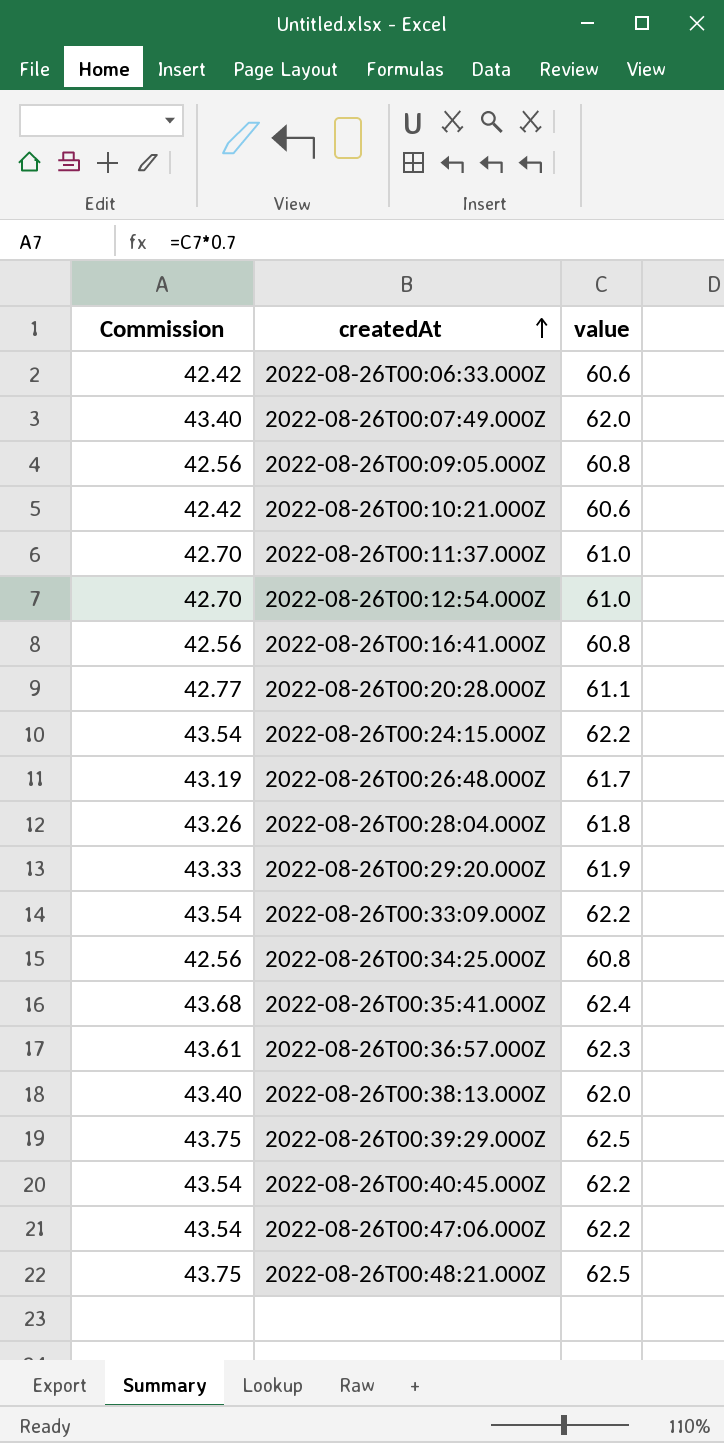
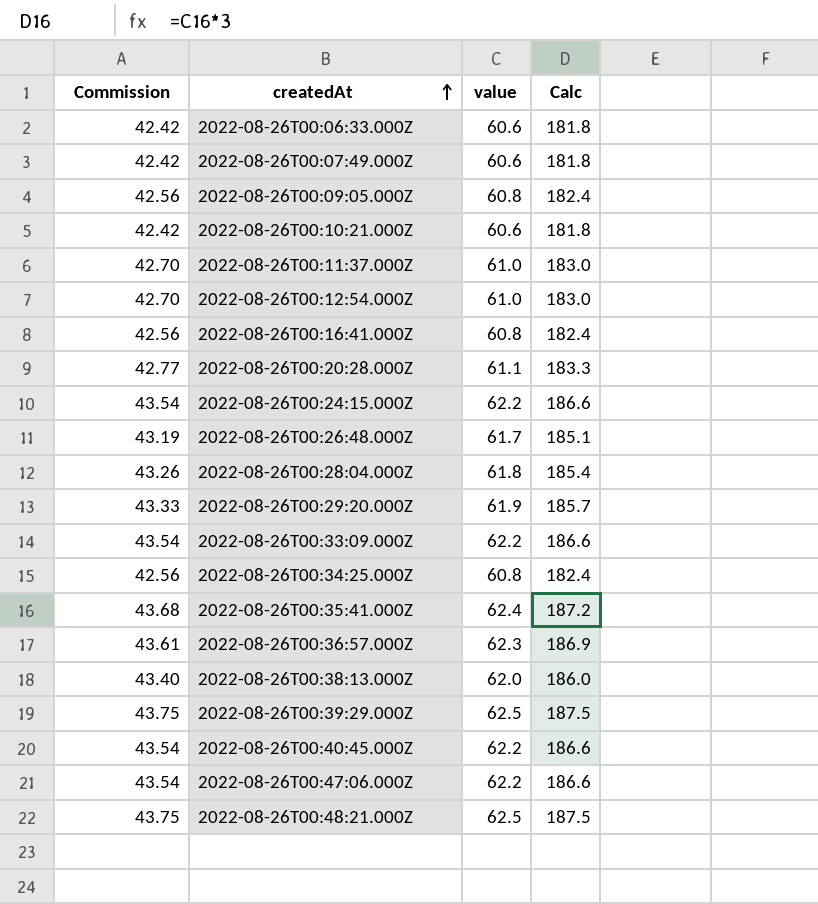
column Calc | formula: none -> [value] * 3
2022-08-26T00:07:49.000Z | Commission: 43.40 -> 42.42
2022-08-26T00:07:49.000Z | value: 62.0 -> 60.6

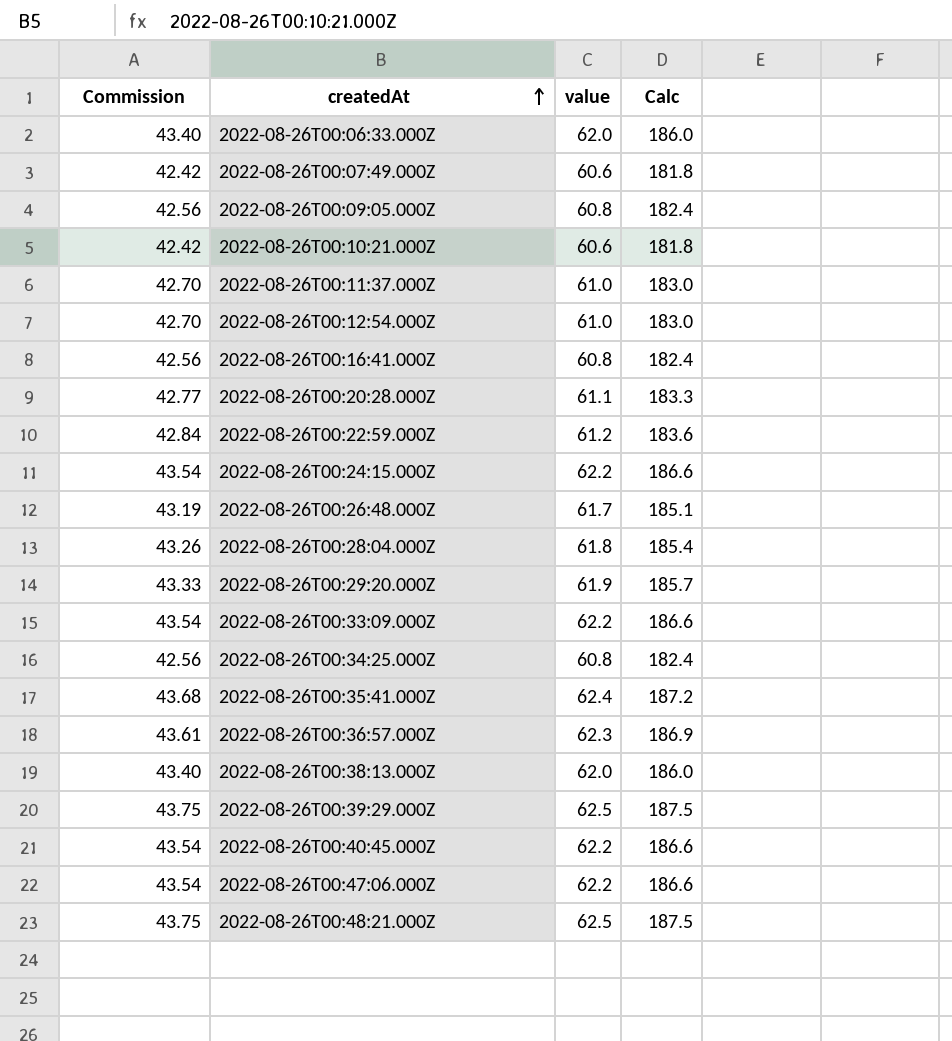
2022-08-26T00:06:33.000Z | Commission: 42.42 -> 43.40
2022-08-26T00:06:33.000Z | value: 60.6 -> 62.0
2022-08-26T00:06:33.000Z | Calc: 181.8 -> 186.0
row 2022-08-26T00:22:59.000Z: none -> 42.84 | 61.2 | 183.6

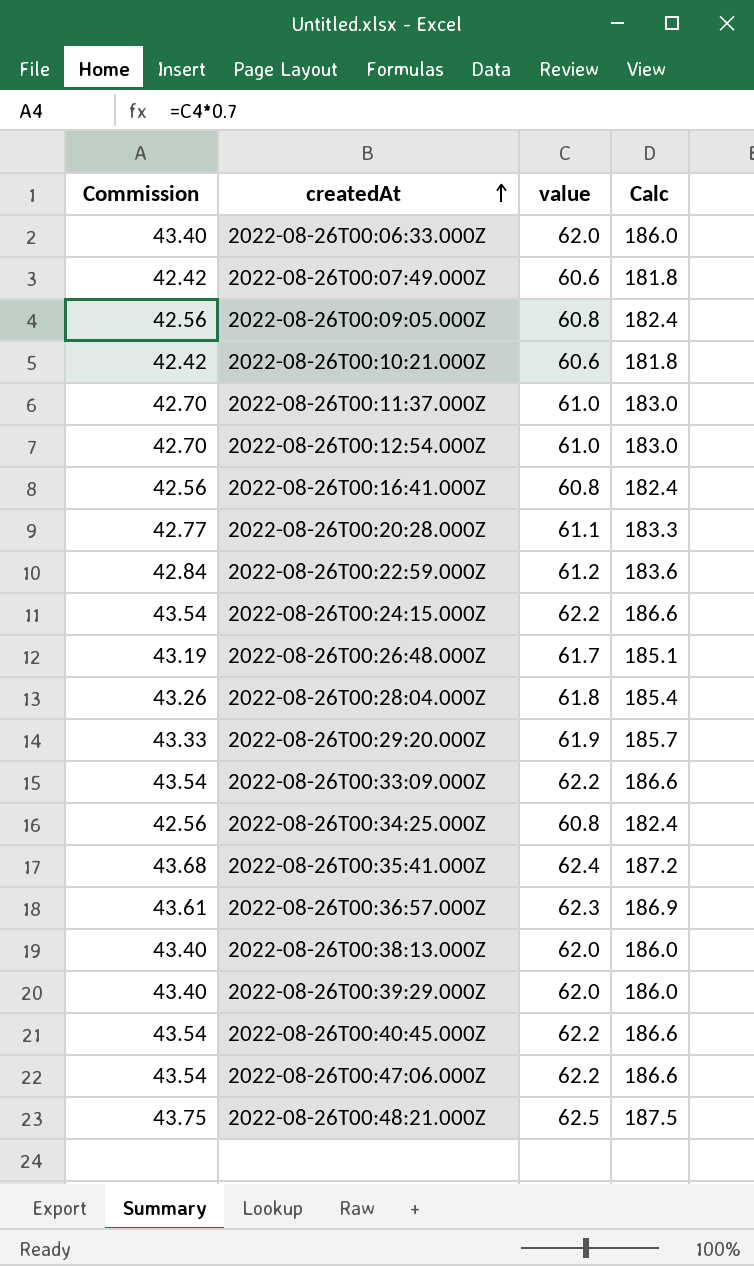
2022-08-26T00:39:29.000Z | Commission: 43.75 -> 43.40
2022-08-26T00:39:29.000Z | value: 62.5 -> 62.0
2022-08-26T00:39:29.000Z | Calc: 187.5 -> 186.0

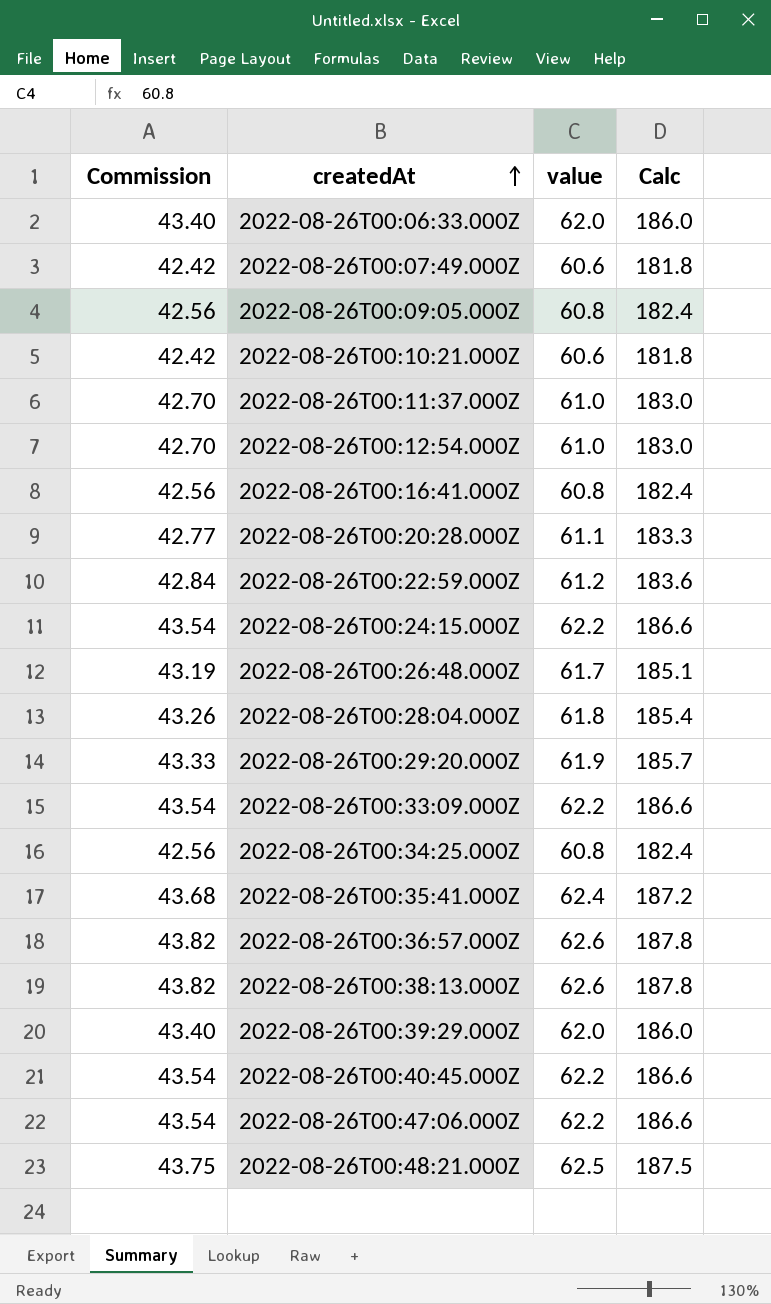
2022-08-26T00:36:57.000Z | Commission: 43.61 -> 43.82
2022-08-26T00:36:57.000Z | value: 62.3 -> 62.6
2022-08-26T00:36:57.000Z | Calc: 186.9 -> 187.8
2022-08-26T00:38:13.000Z | Commission: 43.40 -> 43.82
2022-08-26T00:38:13.000Z | value: 62.0 -> 62.6
2022-08-26T00:38:13.000Z | Calc: 186.0 -> 187.8

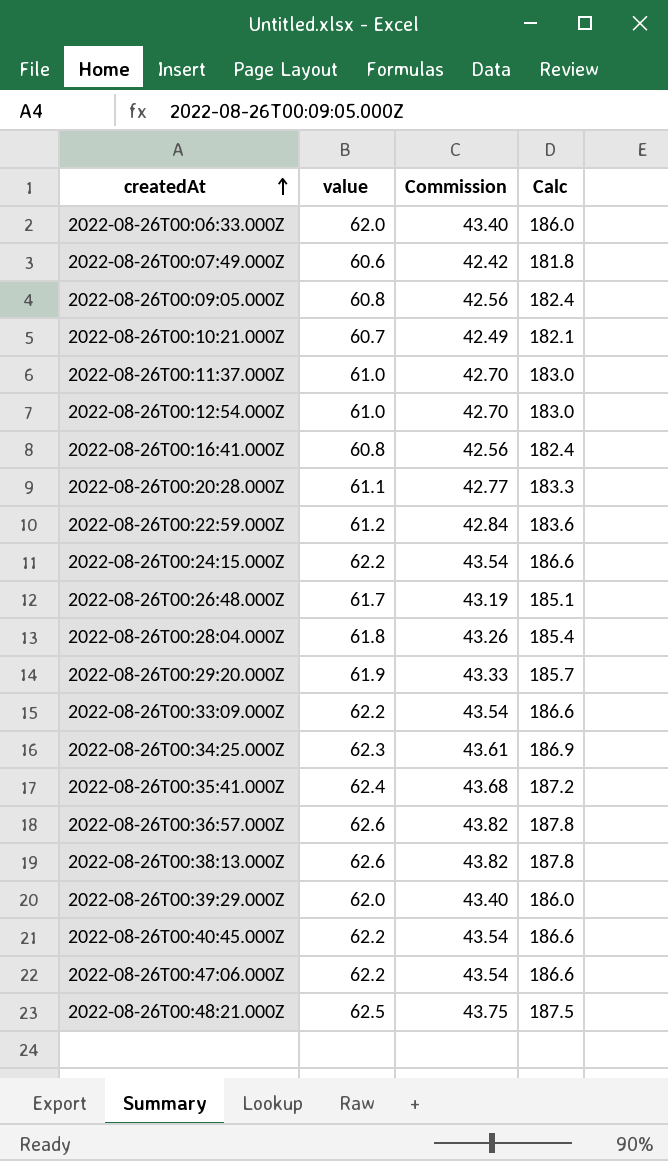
column Commission | position: 1 -> 3
2022-08-26T00:10:21.000Z | value: 60.6 -> 60.7
2022-08-26T00:10:21.000Z | Commission: 42.42 -> 42.49
2022-08-26T00:10:21.000Z | Calc: 181.8 -> 182.1
2022-08-26T00:34:25.000Z | value: 60.8 -> 62.3
2022-08-26T00:34:25.000Z | Commission: 42.56 -> 43.61
2022-08-26T00:34:25.000Z | Calc: 182.4 -> 186.9

